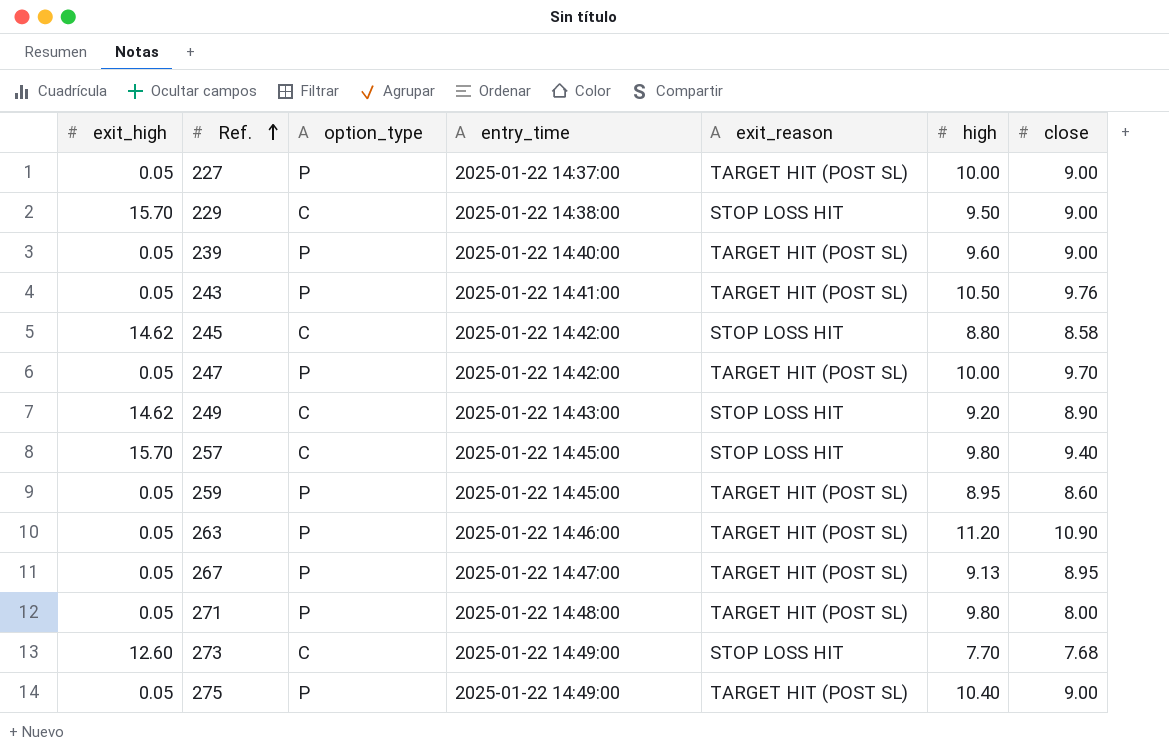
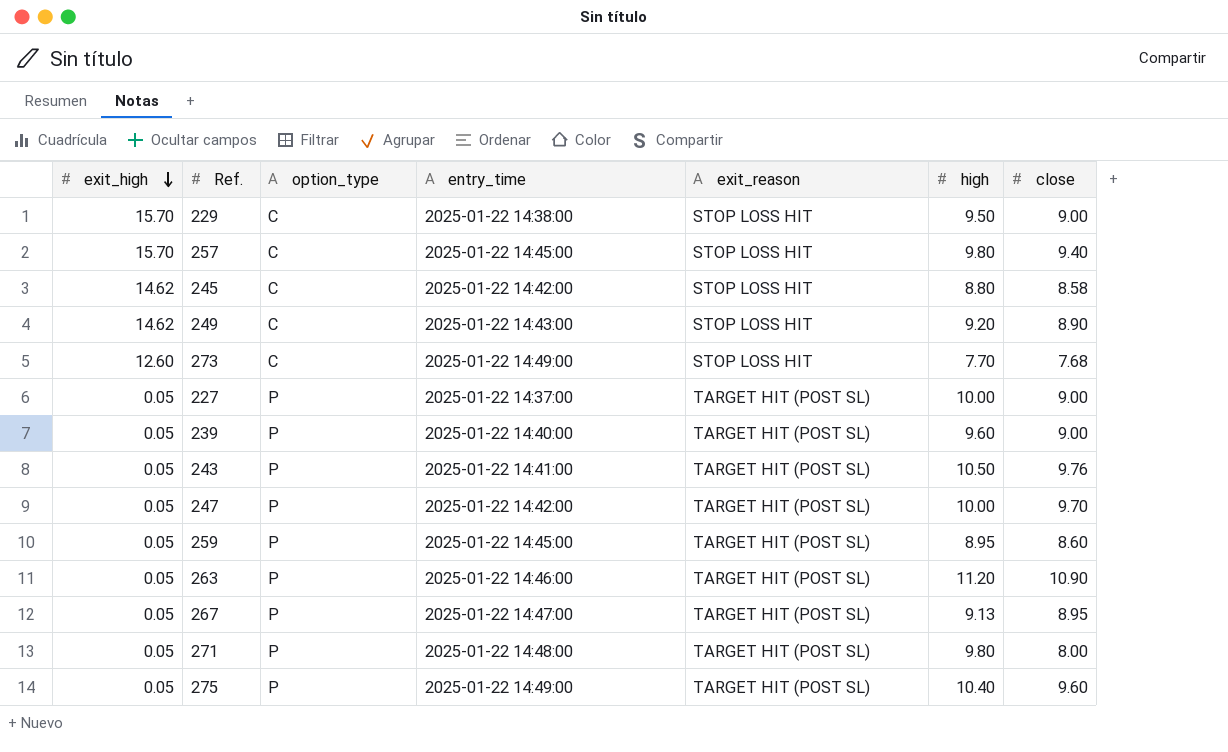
row order: Ref. ascending -> exit_high descending
275 | close: 9.00 -> 9.60

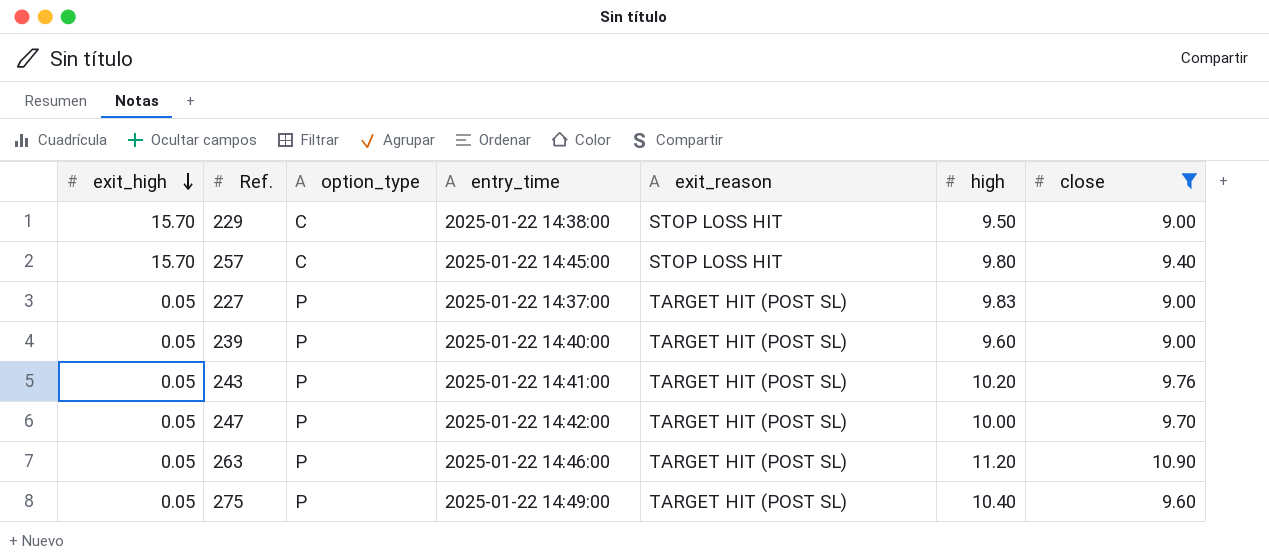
filter: none -> close >= 9.00
227 | high: 10.00 -> 9.83
243 | high: 10.50 -> 10.20

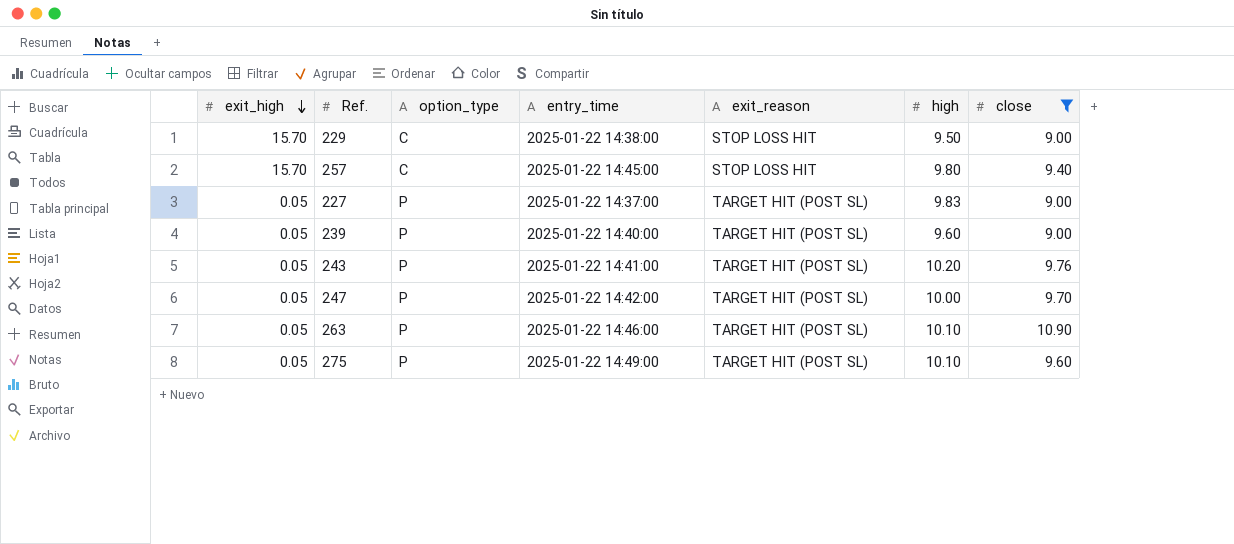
263 | high: 11.20 -> 10.10
275 | high: 10.40 -> 10.10

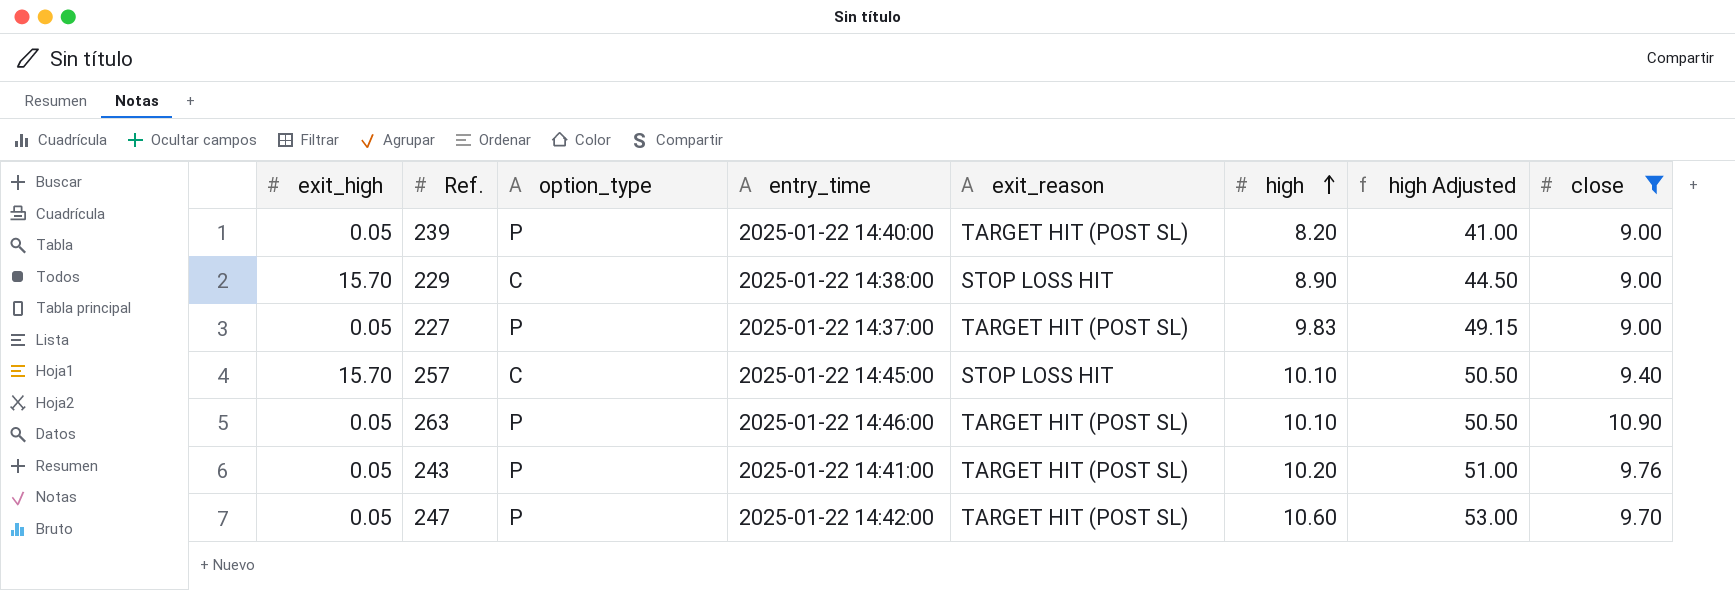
row order: exit_high descending -> high ascending
column high Adjusted | formula: none -> [high] * 5
row 275: 0.05 | P | 2025-01-22 14:49:00 | TARGET HIT (POST SL) | 10.10 | 9.60 -> none
239 | high: 9.60 -> 8.20
229 | high: 9.50 -> 8.90
257 | high: 9.80 -> 10.10
247 | high: 10.00 -> 10.60

